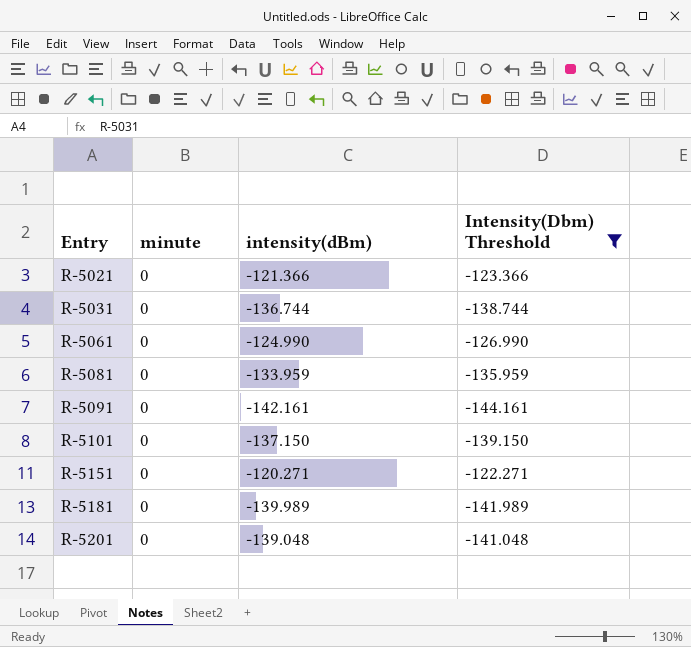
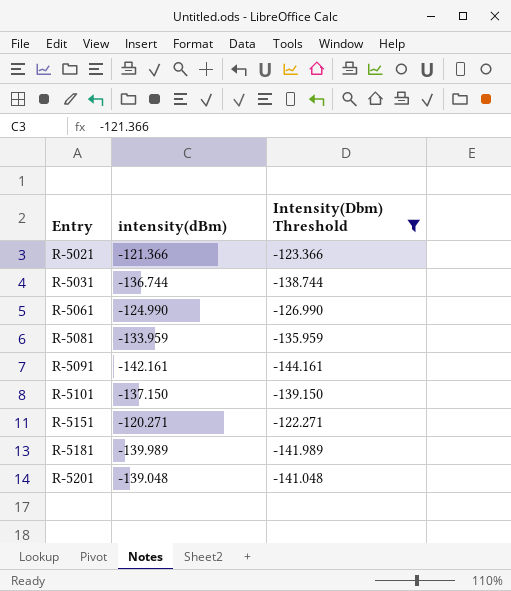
column minute | position: 2 -> none

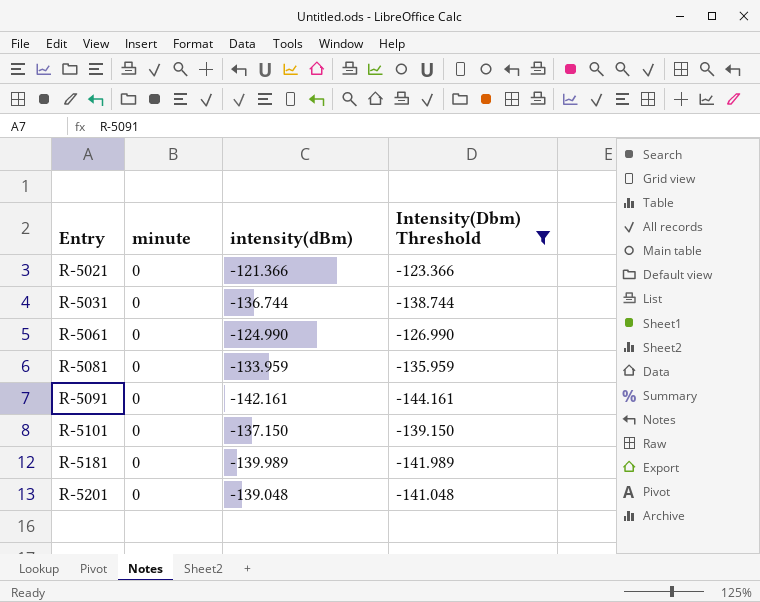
column minute | position: none -> 2
row R-5151: -120.271 | -122.271 -> none

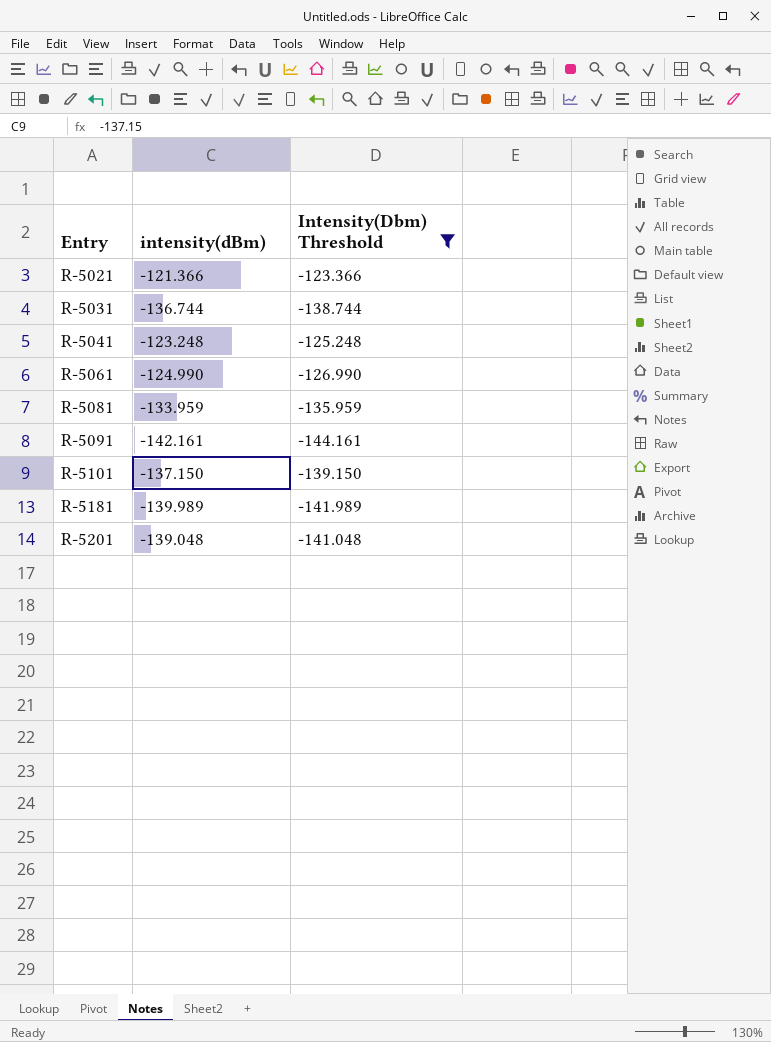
column minute | position: 2 -> none
row R-5041: none -> -123.248 | -125.248

